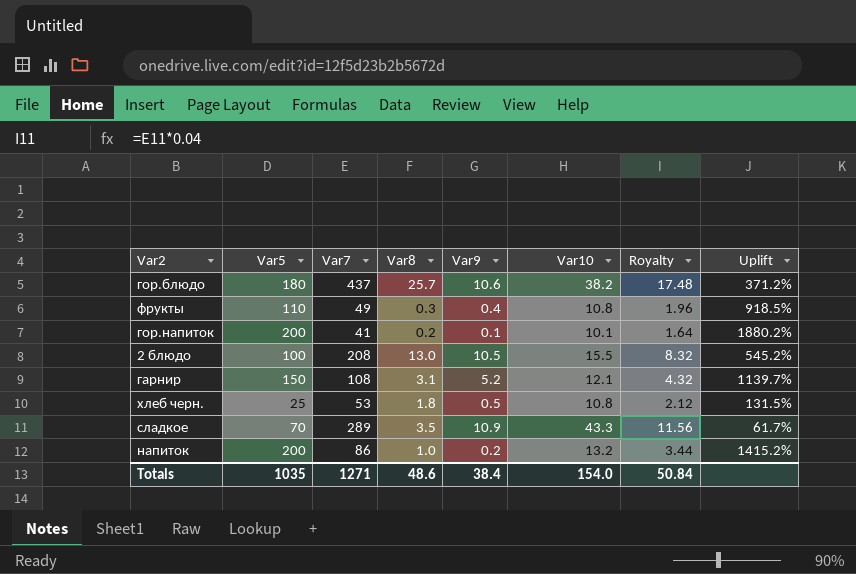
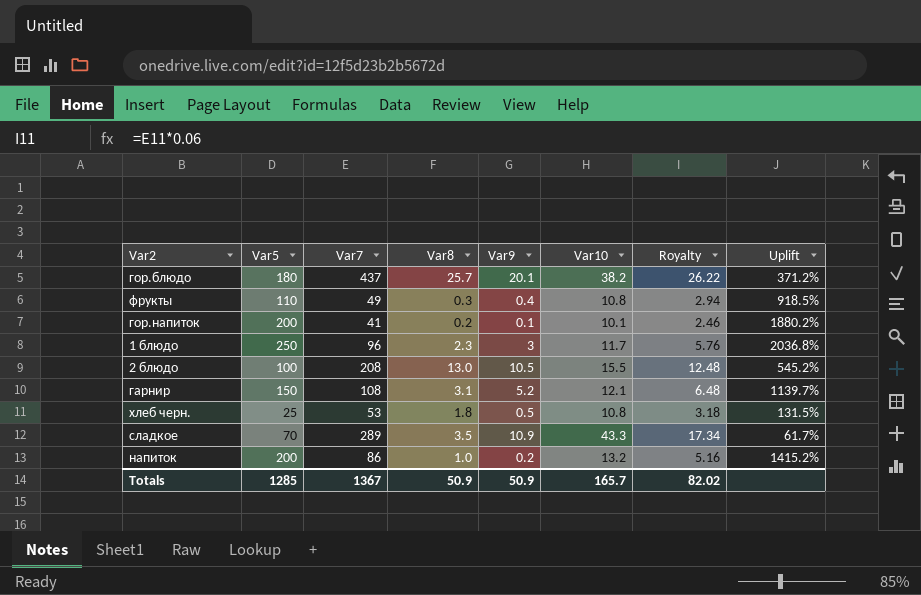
column Royalty | formula: [Var7] * 0.04 -> [Var7] * 0.06
гор.блюдо | Var9: 10.6 -> 20.1
row 1 блюдо: none -> 250 | 96 | 2.3 | 3 | 11.7 | 5.76 | 2036.8%
Totals | Var5: 1035 -> 1285
Totals | Var7: 1271 -> 1367
Totals | Var8: 48.6 -> 50.9
Totals | Var9: 38.4 -> 50.9
Totals | Var10: 154.0 -> 165.7
Totals | Royalty: 50.84 -> 82.02

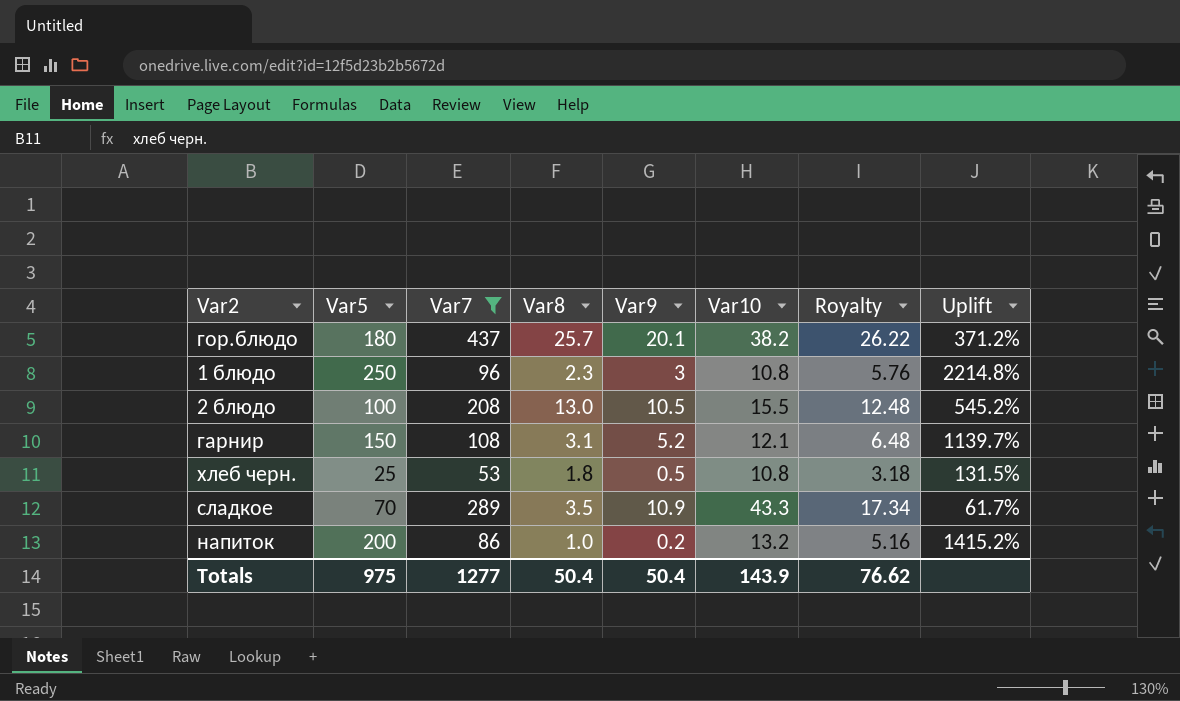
filter: none -> Var7 >= 53
1 блюдо | Var10: 11.7 -> 10.8
1 блюдо | Uplift: 2036.8% -> 2214.8%
Totals | Var5: 1285 -> 975
Totals | Var7: 1367 -> 1277
Totals | Var8: 50.9 -> 50.4
Totals | Var9: 50.9 -> 50.4
Totals | Var10: 165.7 -> 143.9
Totals | Royalty: 82.02 -> 76.62

